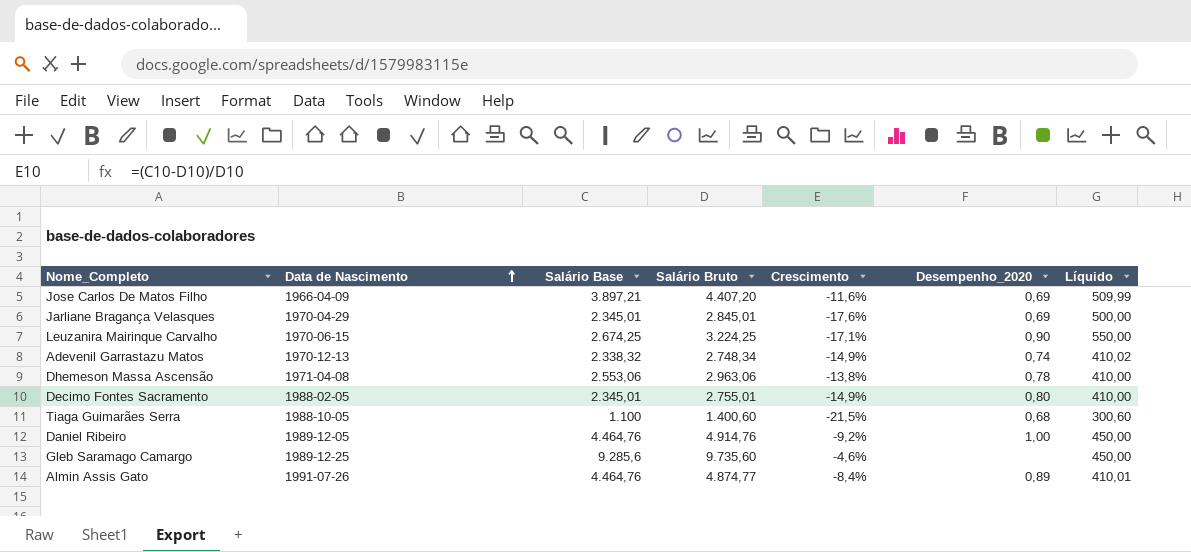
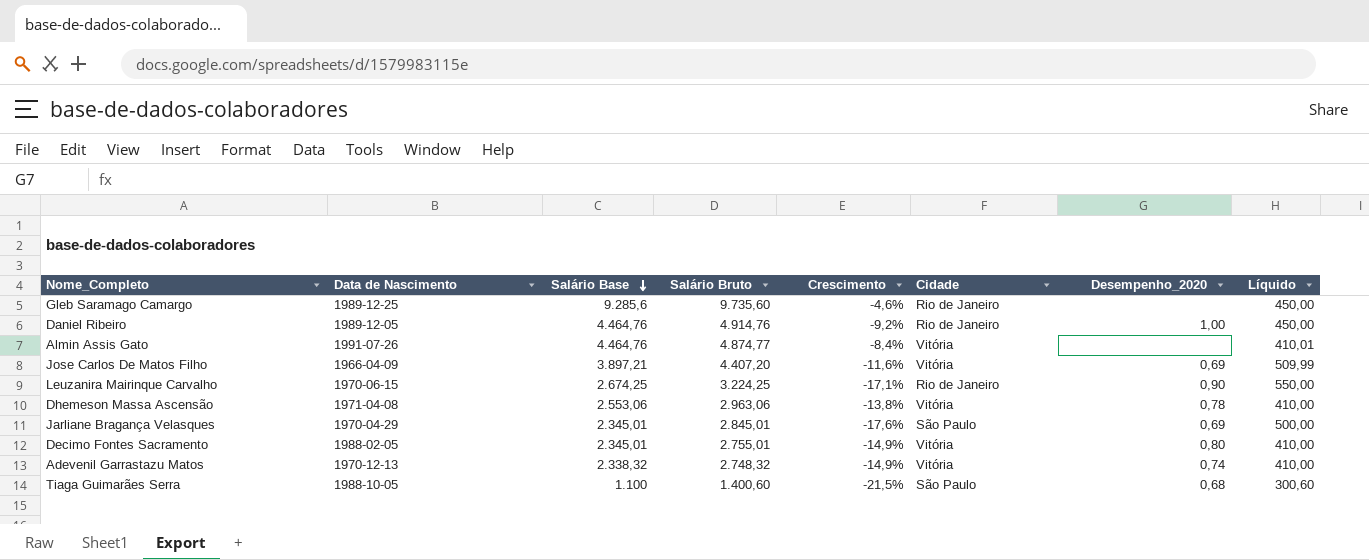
row order: Data de Nascimento ascending -> Salário Base descending
column Cidade | position: none -> 6
Almin Assis Gato | Desempenho_2020: 0,89 -> none
Adevenil Garrastazu Matos | Salário Bruto: 2.748,34 -> 2.748,32
Adevenil Garrastazu Matos | Líquido: 410,02 -> 410,00

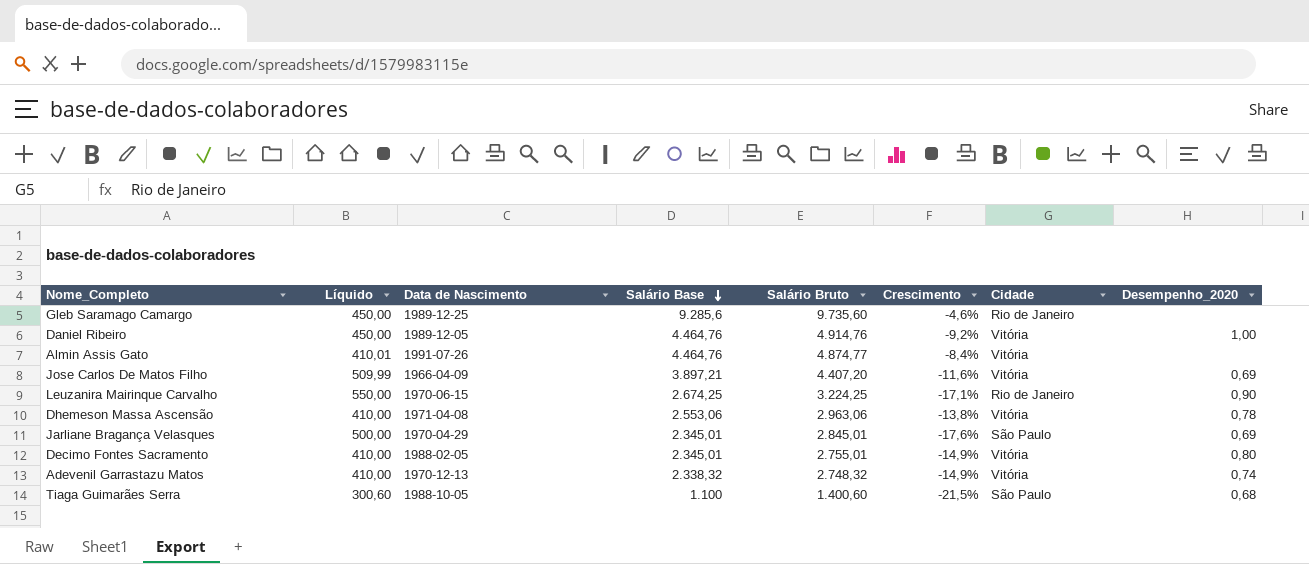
column Líquido | position: 8 -> 2
Daniel Ribeiro | Cidade: Rio de Janeiro -> Vitória

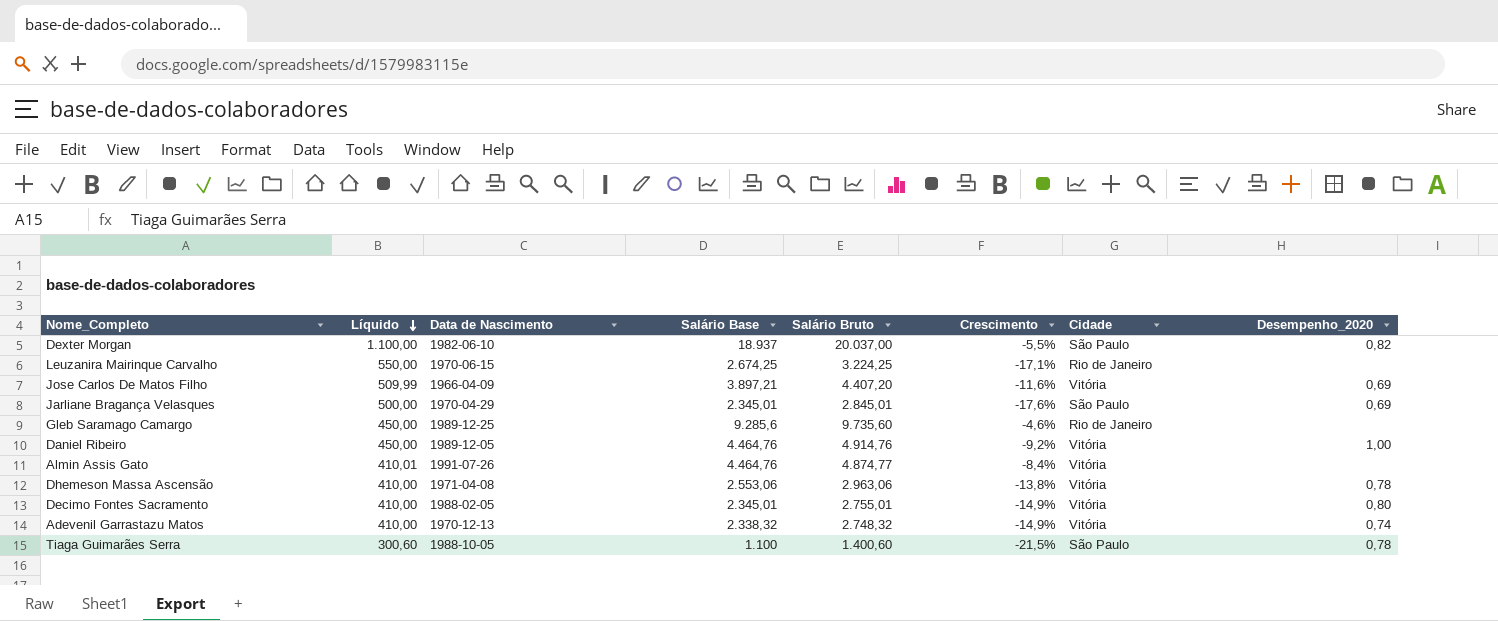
row order: Salário Base descending -> Líquido descending
row Dexter Morgan: none -> 1.100,00 | 1982-06-10 | 18.937 | 20.037,00 | -5,5% | São Paulo | 0,82
Leuzanira Mairinque Carvalho | Desempenho_2020: 0,90 -> none
Tiaga Guimarães Serra | Desempenho_2020: 0,68 -> 0,78

